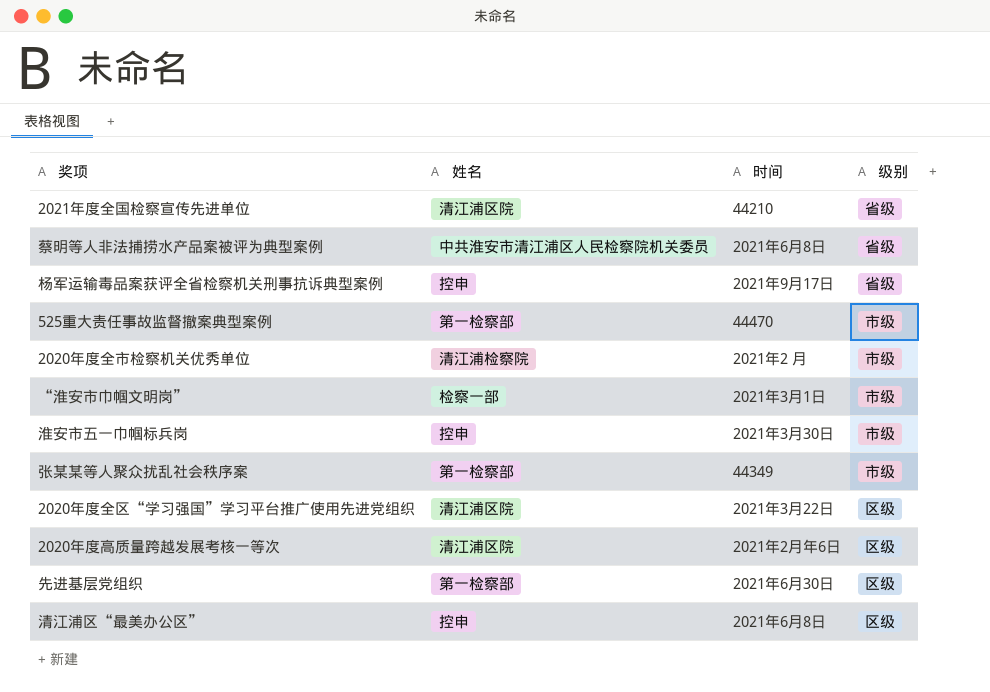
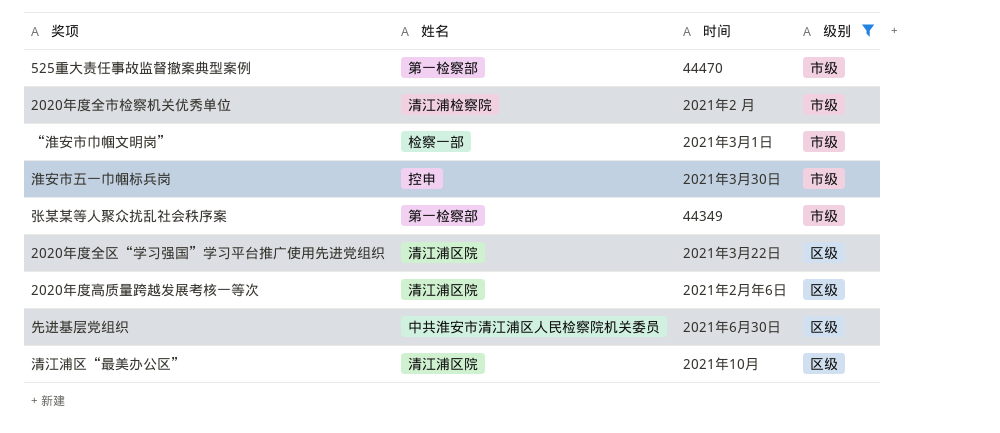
filter: none -> 级别 != 省级
先进基层党组织 | 姓名: 第一检察部 -> 中共淮安市清江浦区人民检察院机关委员
清江浦区“最美办公区” | 姓名: 控申 -> 清江浦区院
清江浦区“最美办公区” | 时间: 2021年6月8日 -> 2021年10月

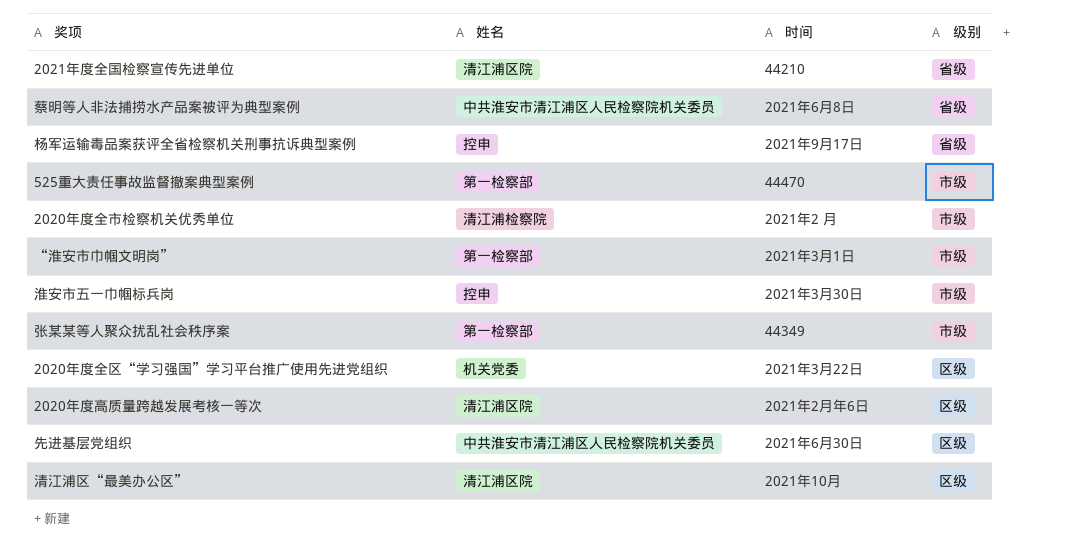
filter: 级别 != 省级 -> none
“淮安市巾帼文明岗” | 姓名: 检察一部 -> 第一检察部
2020年度全区“学习强国”学习平台推广使用先进党组织 | 姓名: 清江浦区院 -> 机关党委

